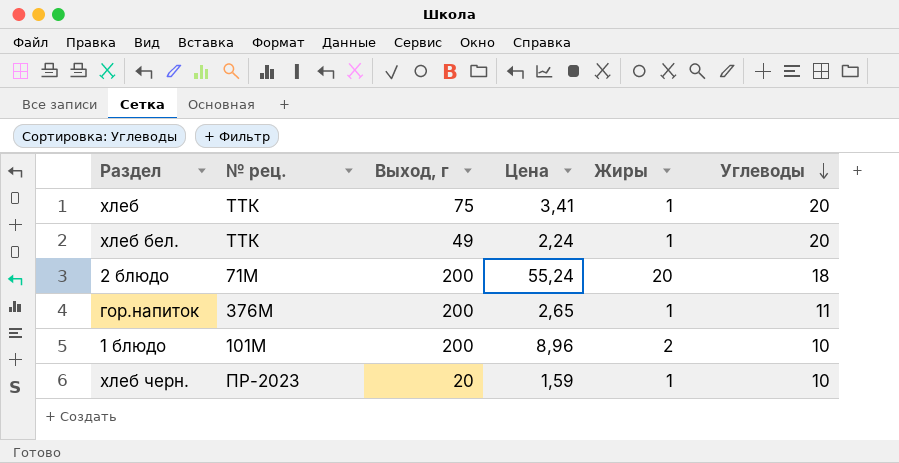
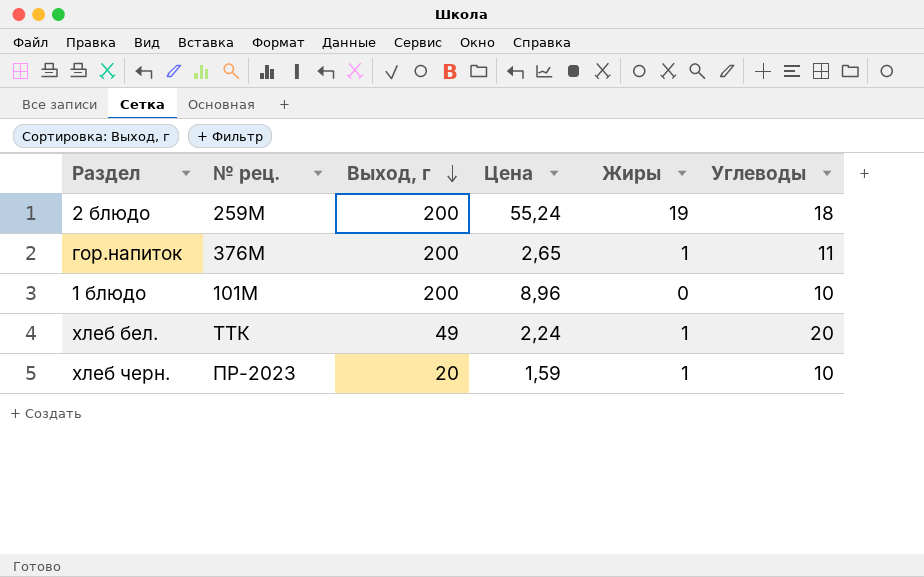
row order: Углеводы descending -> Выход, г descending
row хлеб: ТТК | 75 | 3,41 | 1 | 20 -> none
2 блюдо | № рец.: 71М -> 259М
2 блюдо | Жиры: 20 -> 19
1 блюдо | Жиры: 2 -> 0

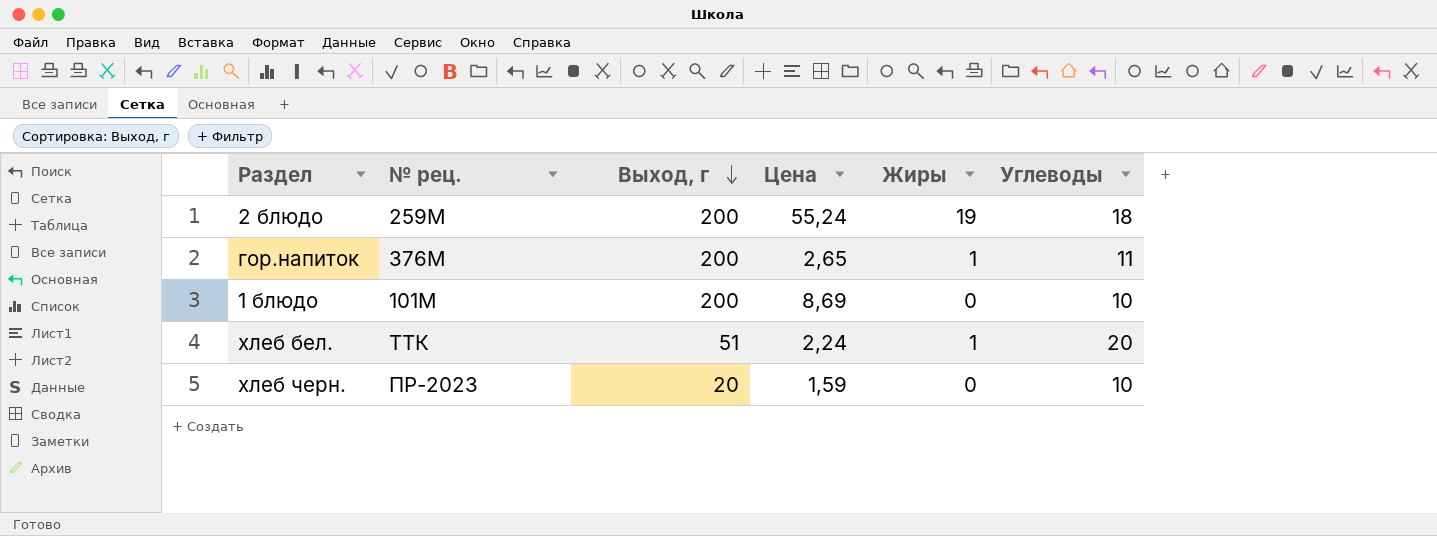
1 блюдо | Цена: 8,96 -> 8,69
хлеб бел. | Выход, г: 49 -> 51
хлеб черн. | Жиры: 1 -> 0

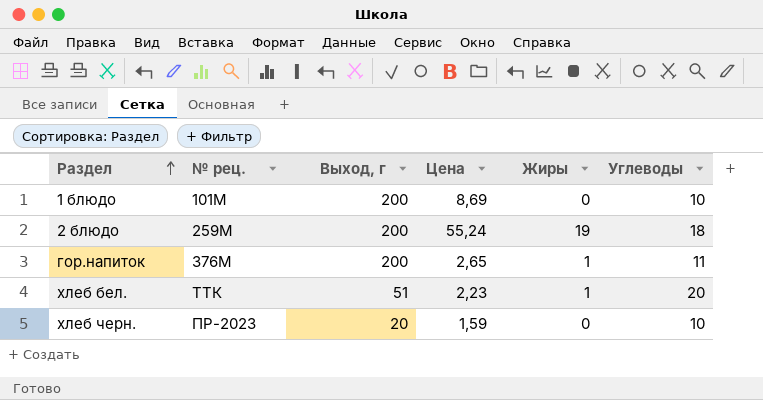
row order: Выход, г descending -> Раздел ascending
хлеб бел. | Цена: 2,24 -> 2,23

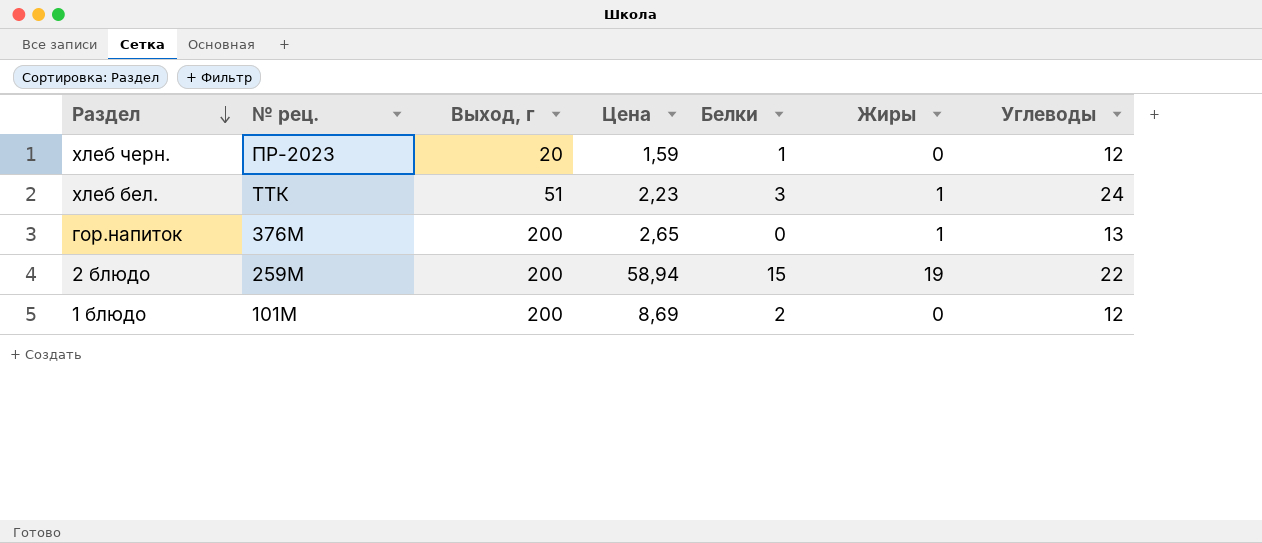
row order: Раздел ascending -> Раздел descending
column Белки | position: none -> 5
хлеб черн. | Углеводы: 10 -> 12
хлеб бел. | Углеводы: 20 -> 24
гор.напиток | Углеводы: 11 -> 13
2 блюдо | Цена: 55,24 -> 58,94
2 блюдо | Углеводы: 18 -> 22
1 блюдо | Углеводы: 10 -> 12

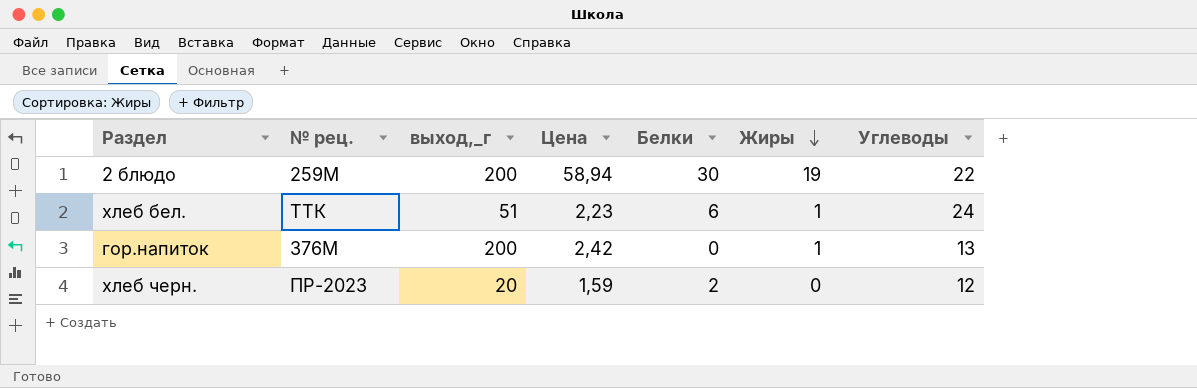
row order: Раздел descending -> Жиры descending
column name: Выход, г -> выход,_г
row 1 блюдо: 101М | 200 | 8,69 | 2 | 0 | 12 -> none
2 блюдо | Белки: 15 -> 30
хлеб бел. | Белки: 3 -> 6
гор.напиток | Цена: 2,65 -> 2,42
хлеб черн. | Белки: 1 -> 2

